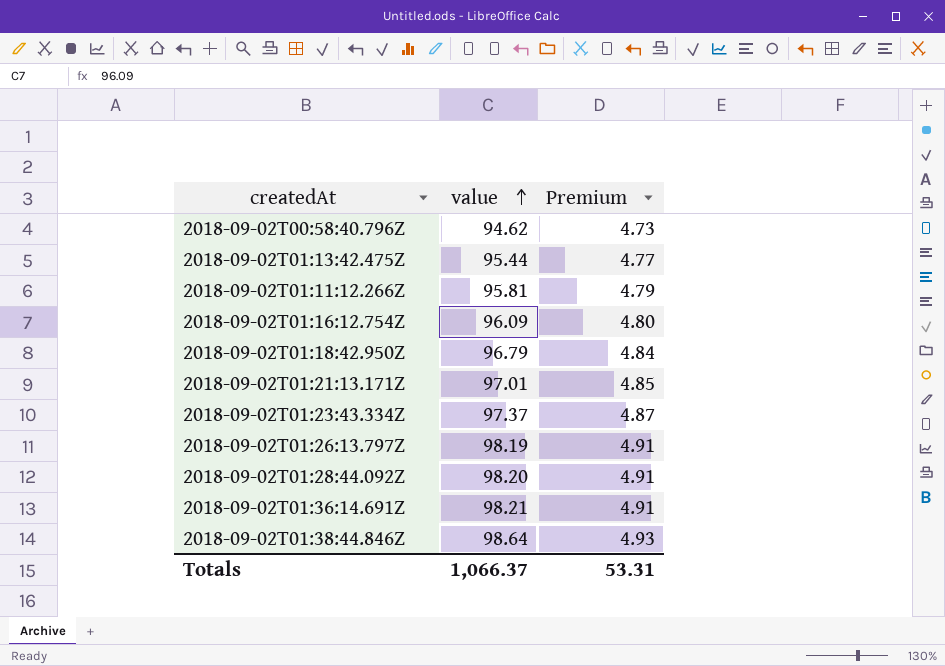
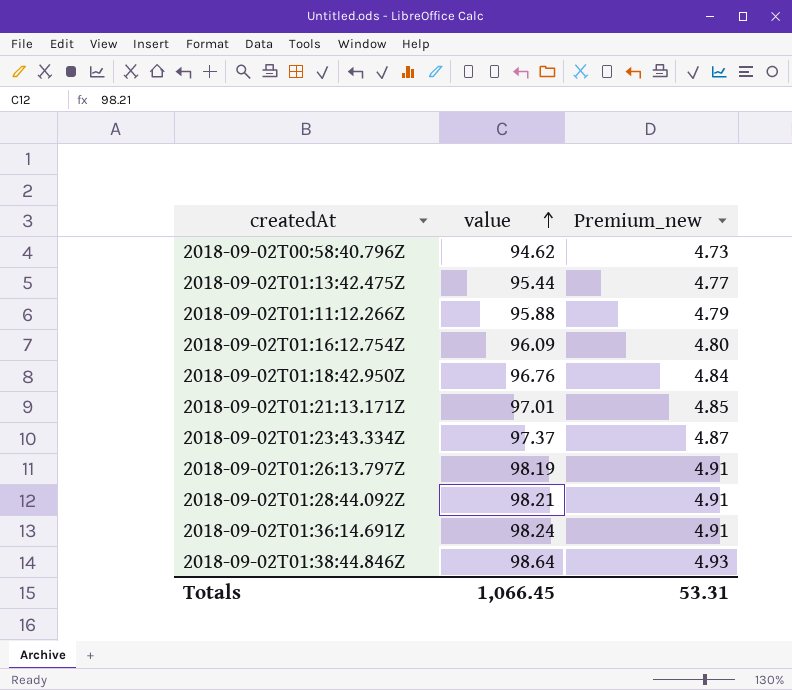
column name: Premium -> Premium_new
2018-09-02T01:11:12.266Z | value: 95.81 -> 95.88
2018-09-02T01:18:42.950Z | value: 96.79 -> 96.76
2018-09-02T01:28:44.092Z | value: 98.20 -> 98.21
2018-09-02T01:36:14.691Z | value: 98.21 -> 98.24
Totals | value: 1,066.37 -> 1,066.45

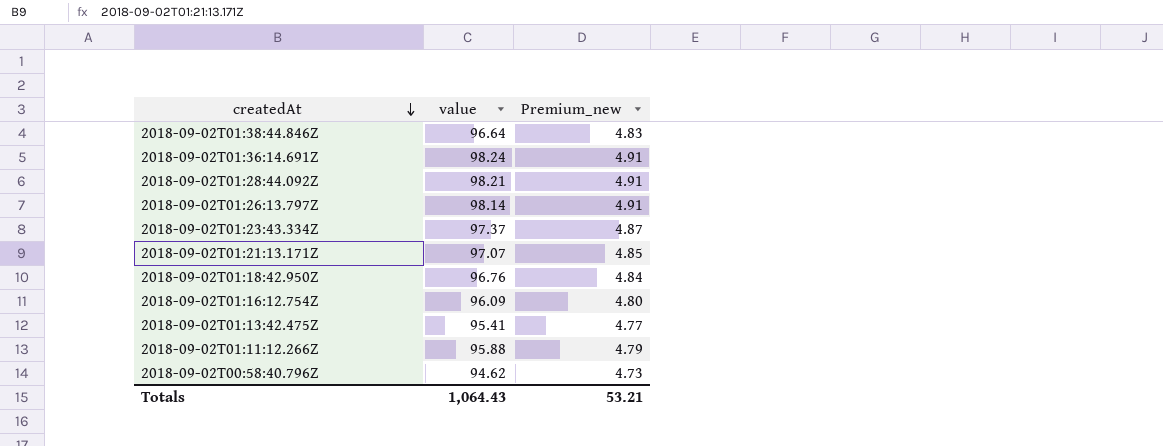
row order: value ascending -> createdAt descending
2018-09-02T01:38:44.846Z | value: 98.64 -> 96.64
2018-09-02T01:38:44.846Z | Premium_new: 4.93 -> 4.83
2018-09-02T01:26:13.797Z | value: 98.19 -> 98.14
2018-09-02T01:21:13.171Z | value: 97.01 -> 97.07
2018-09-02T01:13:42.475Z | value: 95.44 -> 95.41
Totals | value: 1,066.45 -> 1,064.43
Totals | Premium_new: 53.31 -> 53.21

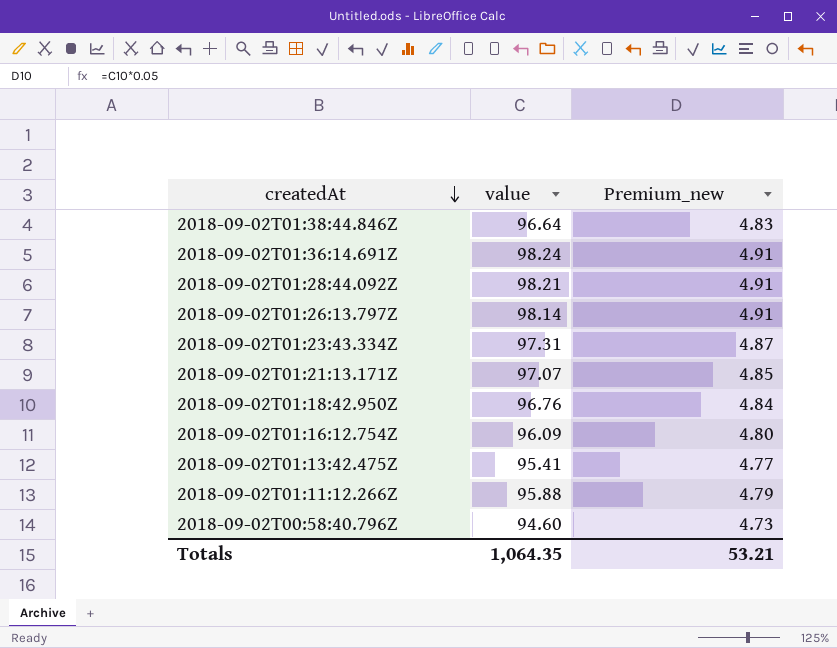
2018-09-02T01:23:43.334Z | value: 97.37 -> 97.31
2018-09-02T00:58:40.796Z | value: 94.62 -> 94.60
Totals | value: 1,064.43 -> 1,064.35

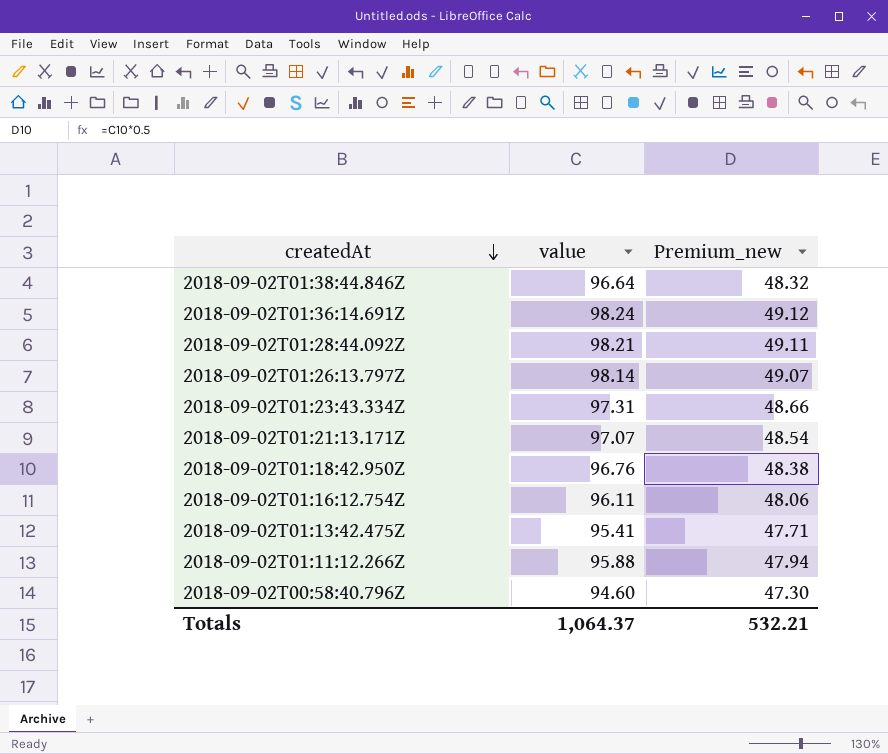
column Premium_new | formula: [value] * 0.05 -> [value] * 0.5
2018-09-02T01:16:12.754Z | value: 96.09 -> 96.11
Totals | value: 1,064.35 -> 1,064.37
Totals | Premium_new: 53.21 -> 532.21

